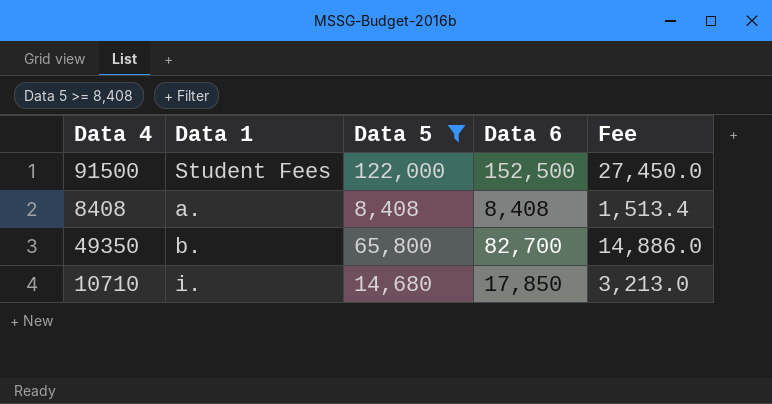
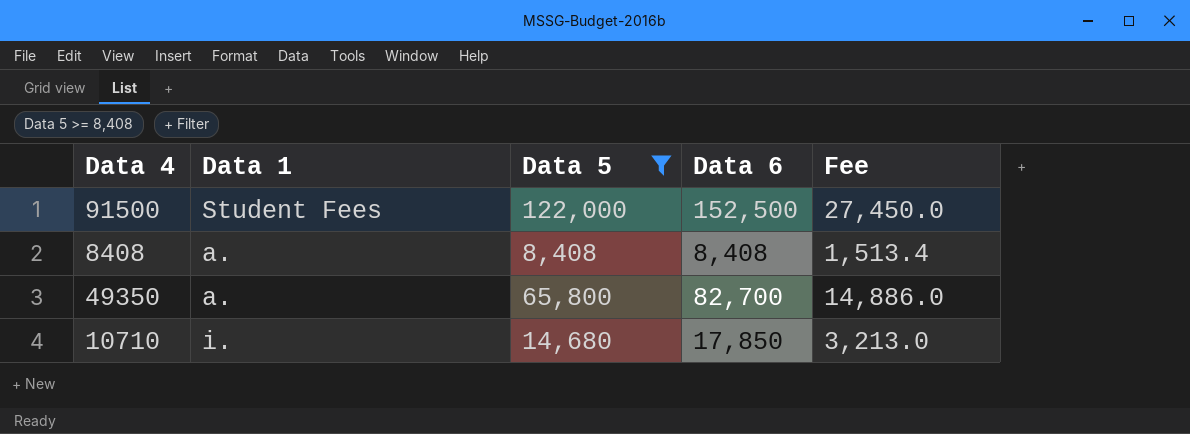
49350 | Data 1: b. -> a.

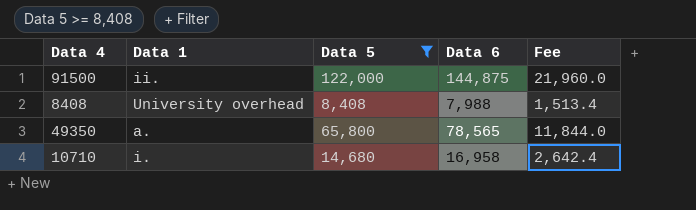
column Fee | formula: [Data 6] * 0.18 -> [Data 5] * 0.18
91500 | Data 1: Student Fees -> ii.
91500 | Data 6: 152,500 -> 144,875
8408 | Data 1: a. -> University overhead
8408 | Data 6: 8,408 -> 7,988
49350 | Data 6: 82,700 -> 78,565
10710 | Data 6: 17,850 -> 16,958

